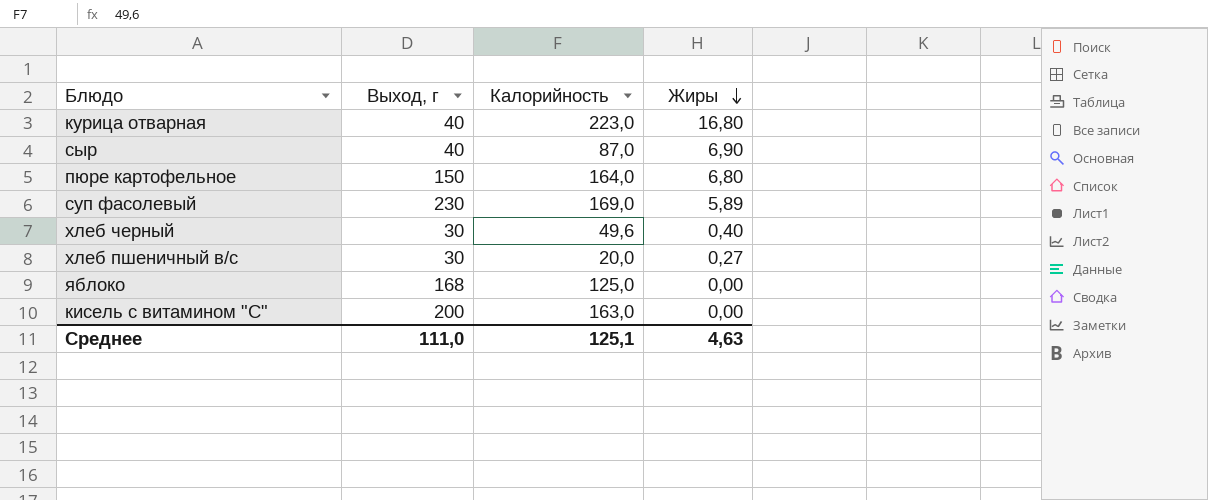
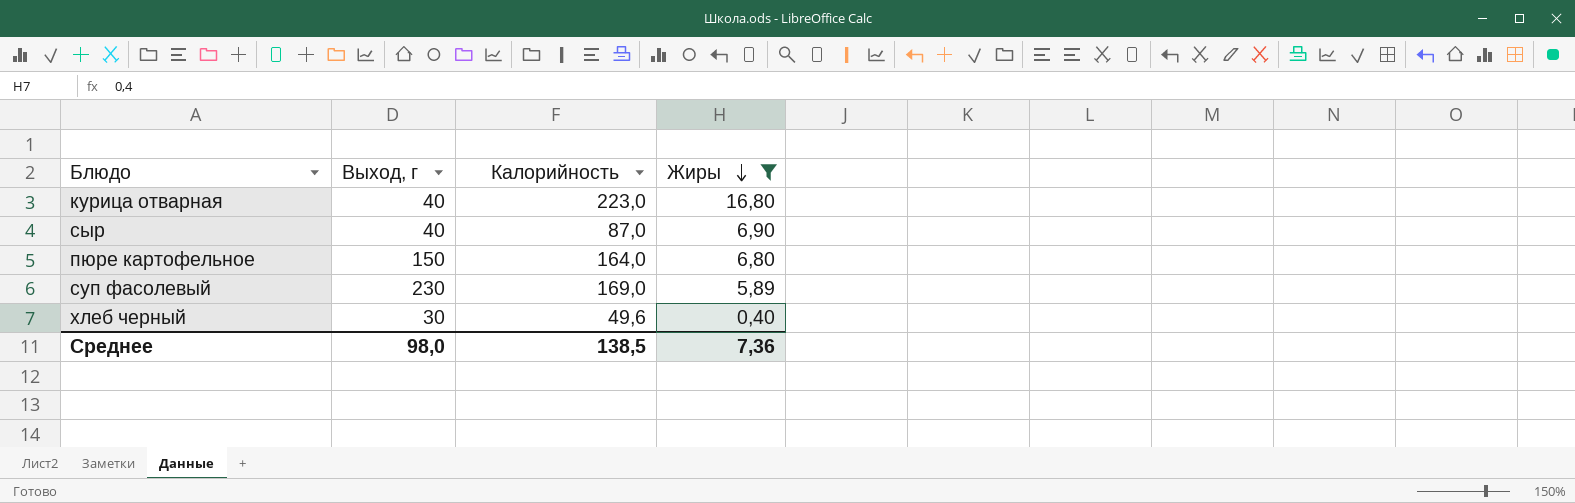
filter: none -> Жиры >= 0,40
Среднее | Выход, г: 111,0 -> 98,0
Среднее | Калорийность: 125,1 -> 138,5
Среднее | Жиры: 4,63 -> 7,36

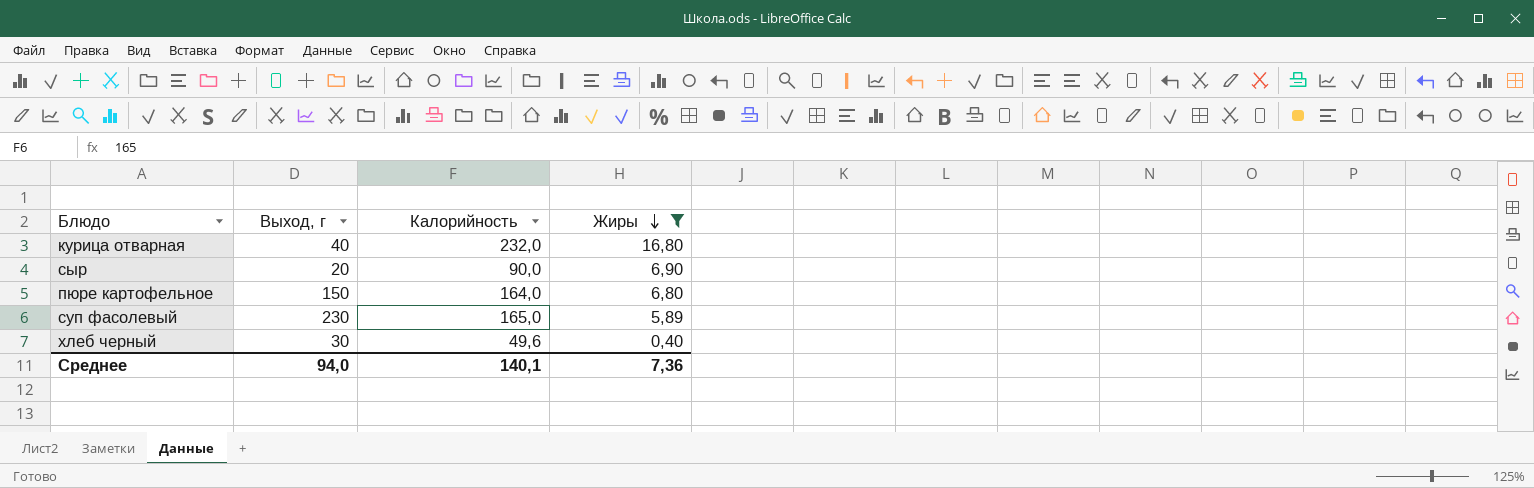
курица отварная | Калорийность: 223,0 -> 232,0
сыр | Выход, г: 40 -> 20
сыр | Калорийность: 87,0 -> 90,0
суп фасолевый | Калорийность: 169,0 -> 165,0
Среднее | Выход, г: 98,0 -> 94,0
Среднее | Калорийность: 138,5 -> 140,1

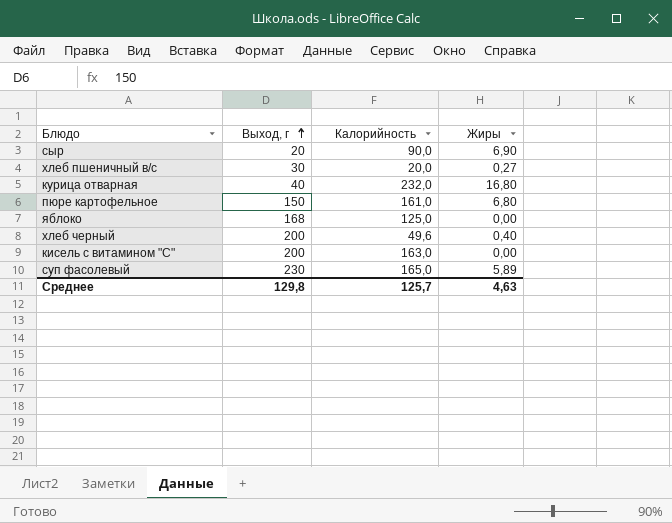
filter: Жиры >= 0,40 -> none
row order: Жиры descending -> Выход, г ascending
пюре картофельное | Калорийность: 164,0 -> 161,0
хлеб черный | Выход, г: 30 -> 200
Среднее | Выход, г: 94,0 -> 129,8
Среднее | Калорийность: 140,1 -> 125,7
Среднее | Жиры: 7,36 -> 4,63

